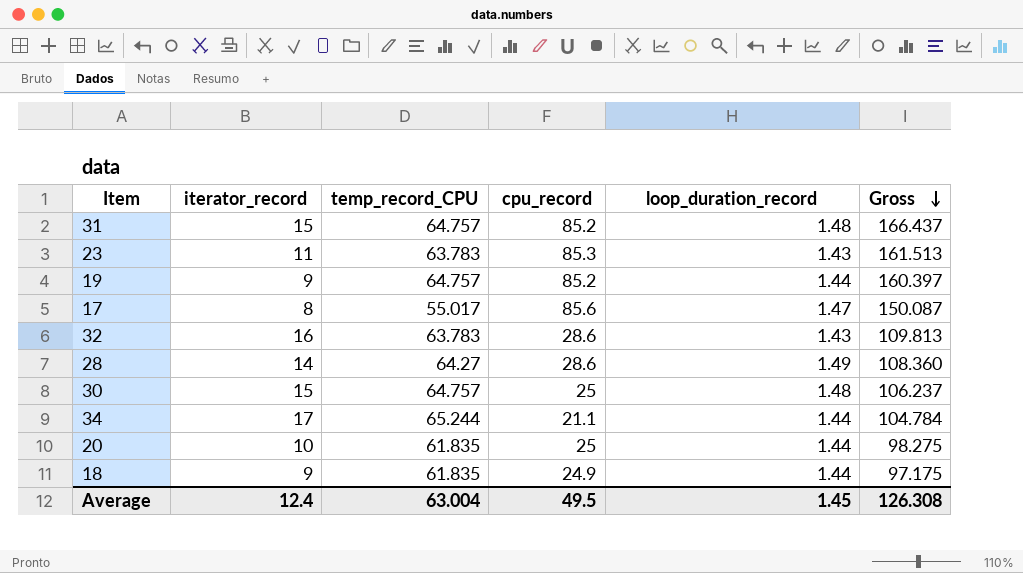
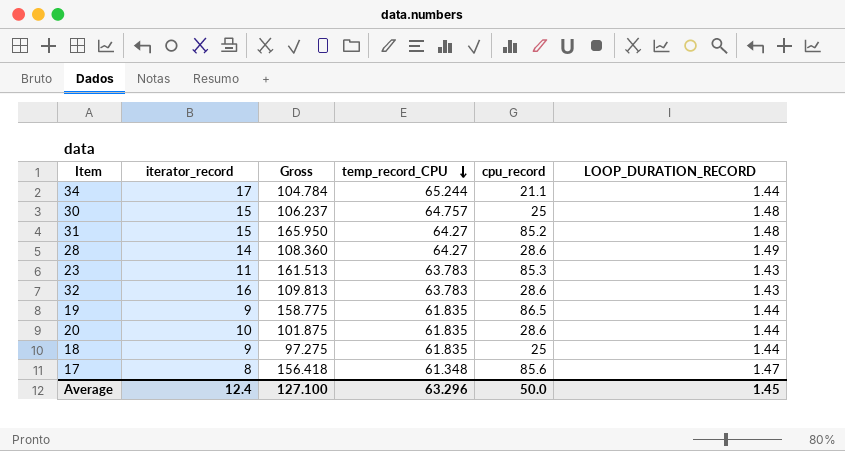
row order: Gross descending -> temp_record_CPU descending
column Gross | position: 6 -> 3
column name: loop_duration_record -> LOOP_DURATION_RECORD
31 | Gross: 166.437 -> 165.950
31 | temp_record_CPU: 64.757 -> 64.27
19 | Gross: 160.397 -> 158.775
19 | temp_record_CPU: 64.757 -> 61.835
19 | cpu_record: 85.2 -> 86.5
20 | Gross: 98.275 -> 101.875
20 | cpu_record: 25 -> 28.6
18 | Gross: 97.175 -> 97.275
18 | cpu_record: 24.9 -> 25
17 | Gross: 150.087 -> 156.418
17 | temp_record_CPU: 55.017 -> 61.348
Average | Gross: 126.308 -> 127.100
Average | temp_record_CPU: 63.004 -> 63.296
Average | cpu_record: 49.5 -> 50.0

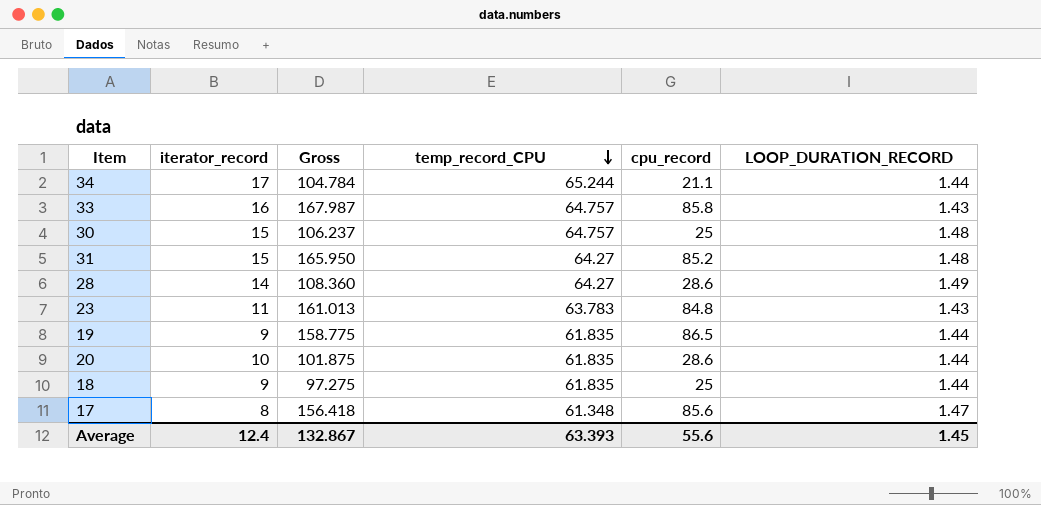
row 32: 16 | 109.813 | 63.783 | 28.6 | 1.43 -> none
row 33: none -> 16 | 167.987 | 64.757 | 85.8 | 1.43
23 | Gross: 161.513 -> 161.013
23 | cpu_record: 85.3 -> 84.8
Average | Gross: 127.100 -> 132.867
Average | temp_record_CPU: 63.296 -> 63.393
Average | cpu_record: 50.0 -> 55.6

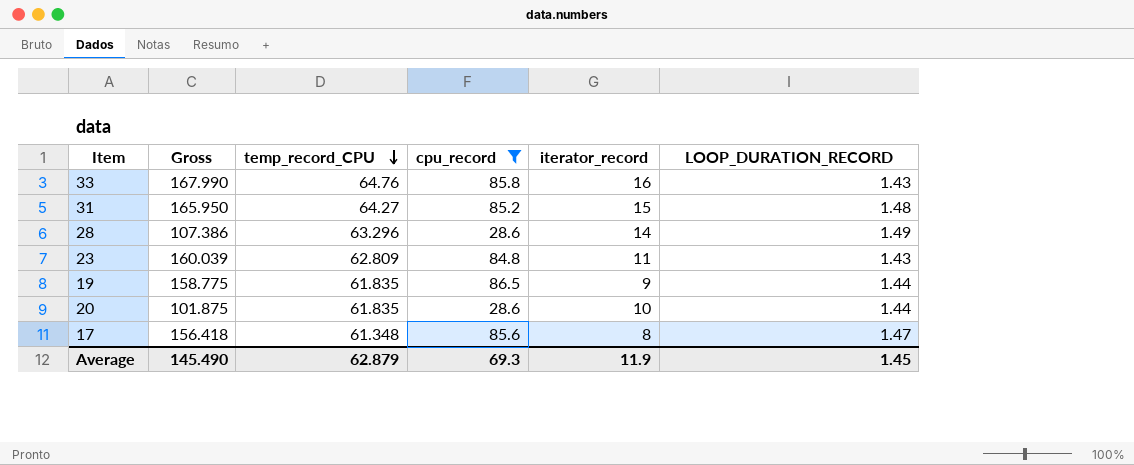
filter: none -> cpu_record >= 28.6
column iterator_record | position: 2 -> 5
33 | Gross: 167.987 -> 167.990
33 | temp_record_CPU: 64.757 -> 64.76
28 | Gross: 108.360 -> 107.386
28 | temp_record_CPU: 64.27 -> 63.296
23 | Gross: 161.013 -> 160.039
23 | temp_record_CPU: 63.783 -> 62.809
Average | Gross: 132.867 -> 145.490
Average | temp_record_CPU: 63.393 -> 62.879
Average | cpu_record: 55.6 -> 69.3
Average | iterator_record: 12.4 -> 11.9

